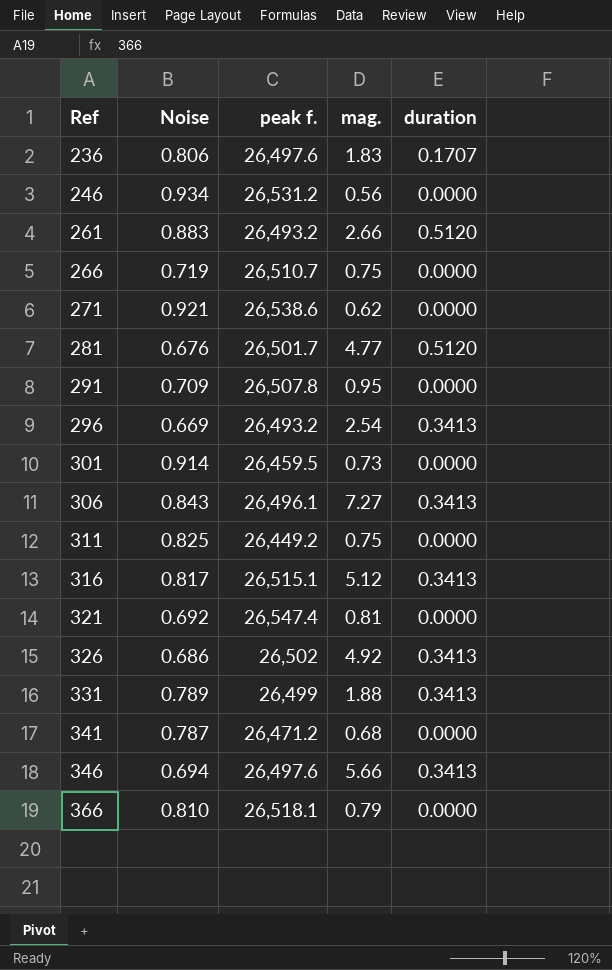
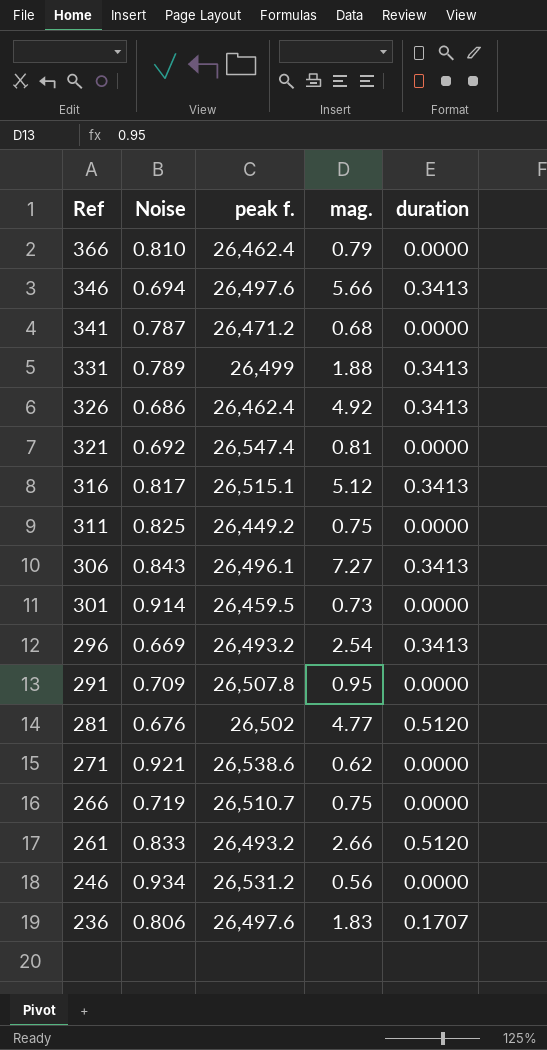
row order: Ref ascending -> Ref descending
366 | peak f.: 26,518.1 -> 26,462.4
326 | peak f.: 26,502 -> 26,462.4
281 | peak f.: 26,501.7 -> 26,502
261 | Noise: 0.883 -> 0.833

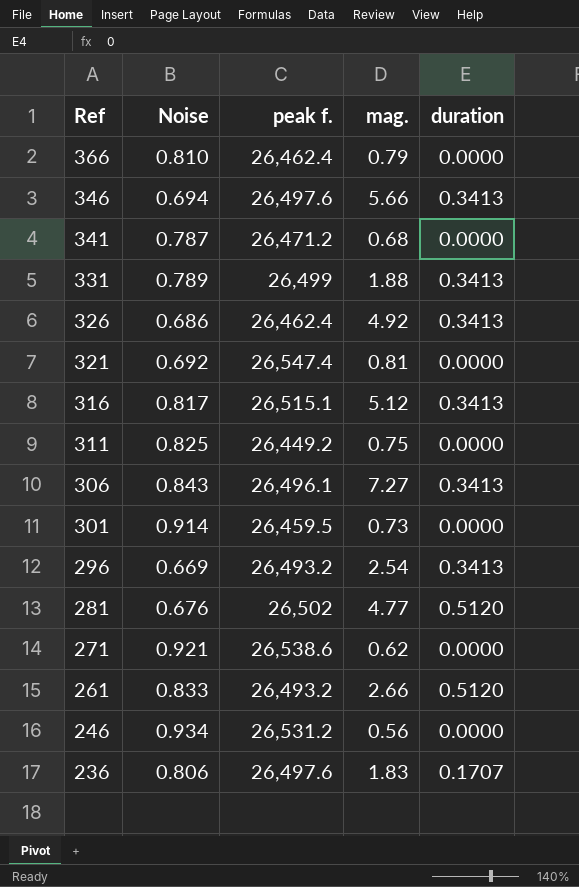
row 291: 0.709 | 26,507.8 | 0.95 | 0.0000 -> none
row 266: 0.719 | 26,510.7 | 0.75 | 0.0000 -> none

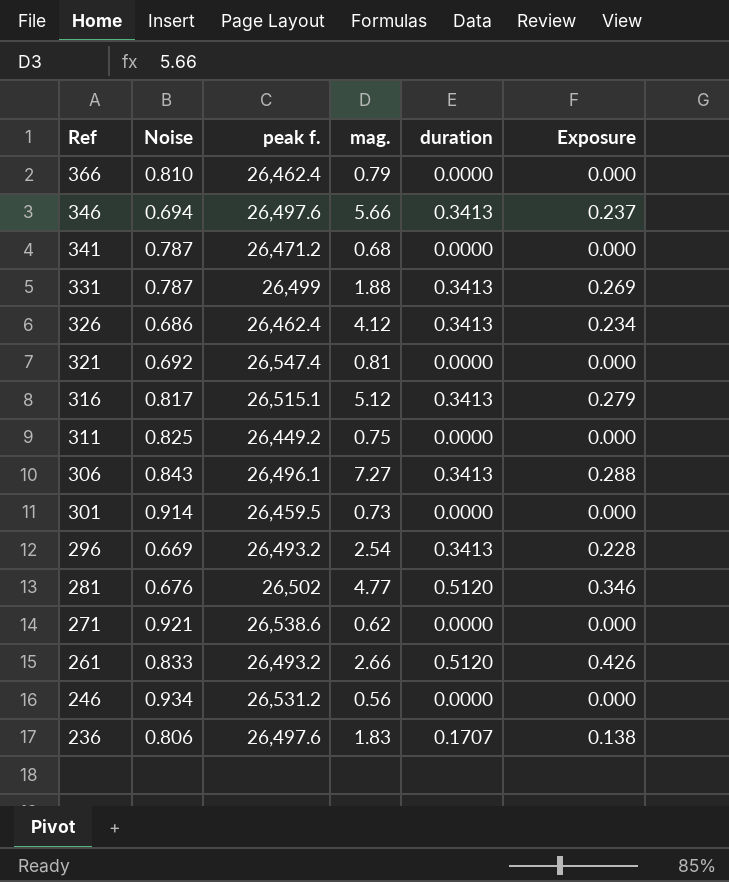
column Exposure | formula: none -> [Noise] * [duration]
331 | Noise: 0.789 -> 0.787
326 | mag.: 4.92 -> 4.12

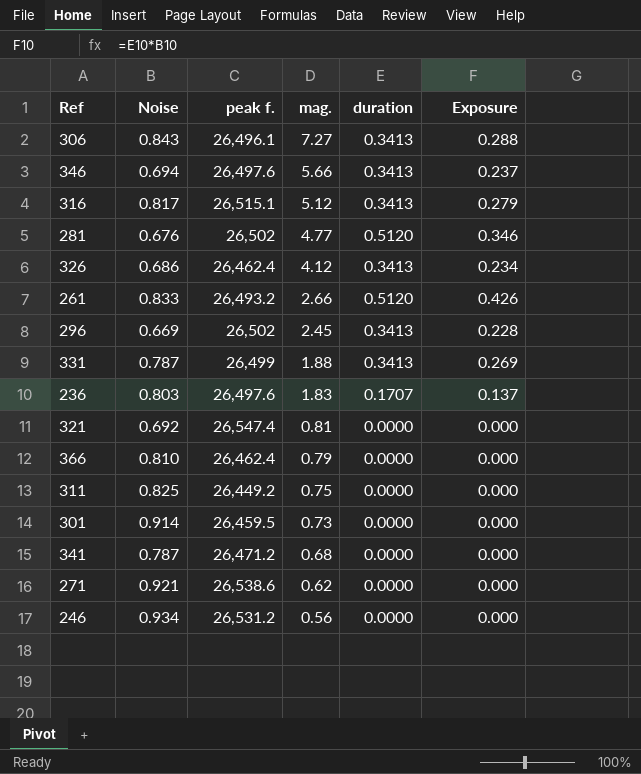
row order: Ref descending -> mag. descending
296 | peak f.: 26,493.2 -> 26,502
296 | mag.: 2.54 -> 2.45
236 | Noise: 0.806 -> 0.803
236 | Exposure: 0.138 -> 0.137

